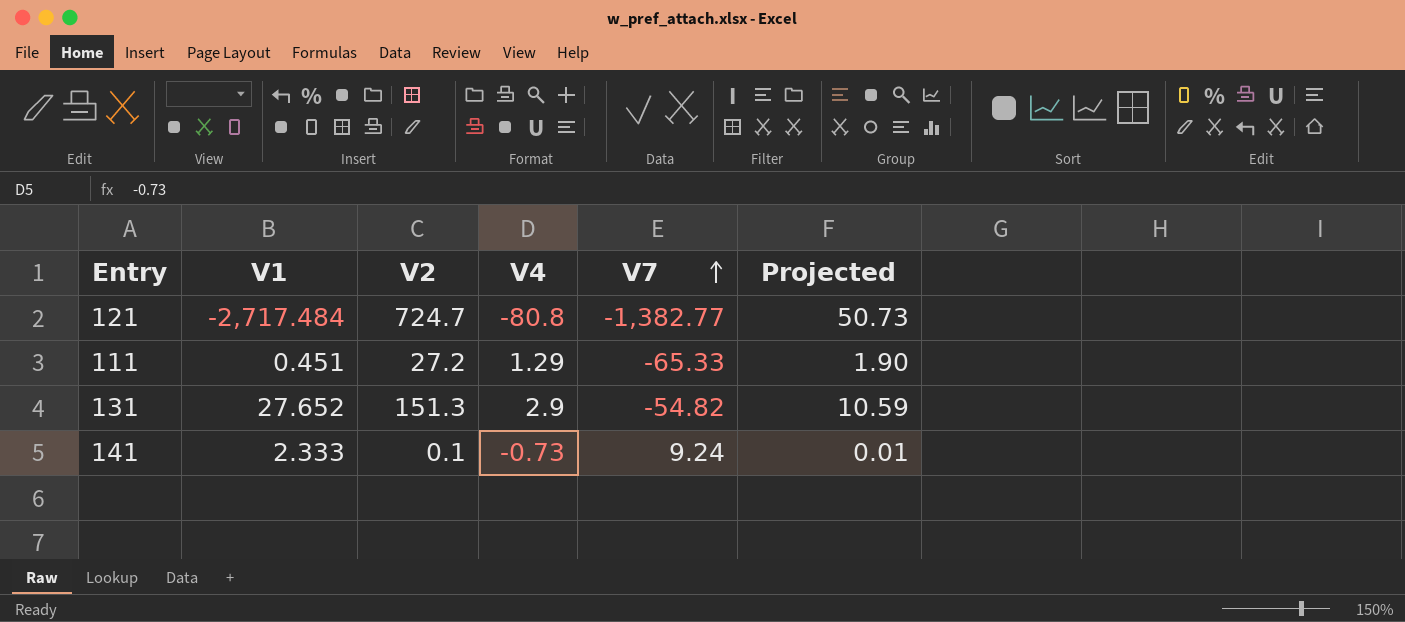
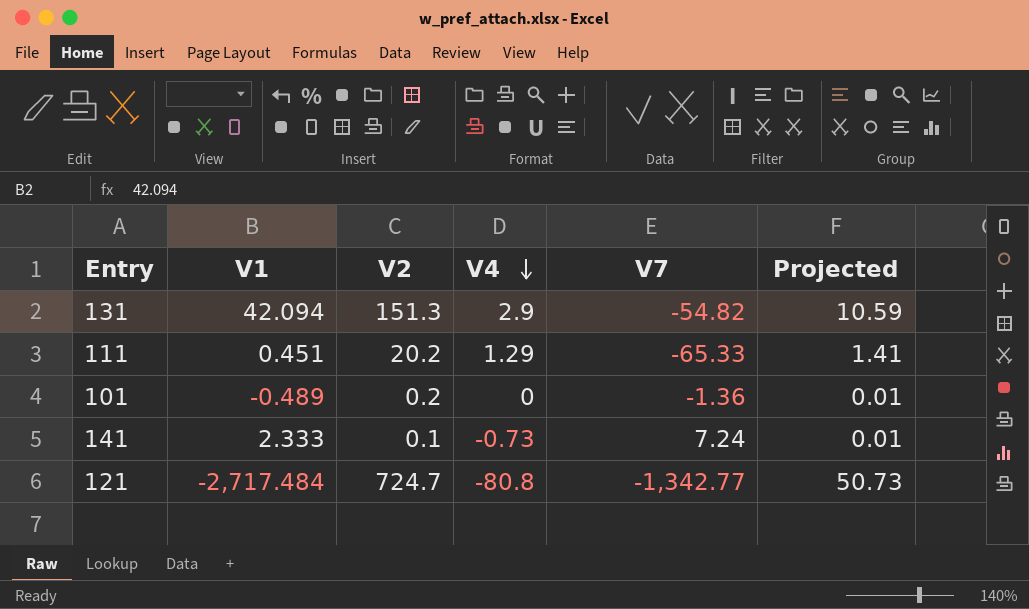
row order: V7 ascending -> V4 descending
131 | V1: 27.652 -> 42.094
111 | V2: 27.2 -> 20.2
111 | Projected: 1.90 -> 1.41
row 101: none -> -0.489 | 0.2 | 0 | -1.36 | 0.01
141 | V7: 9.24 -> 7.24
121 | V7: -1,382.77 -> -1,342.77

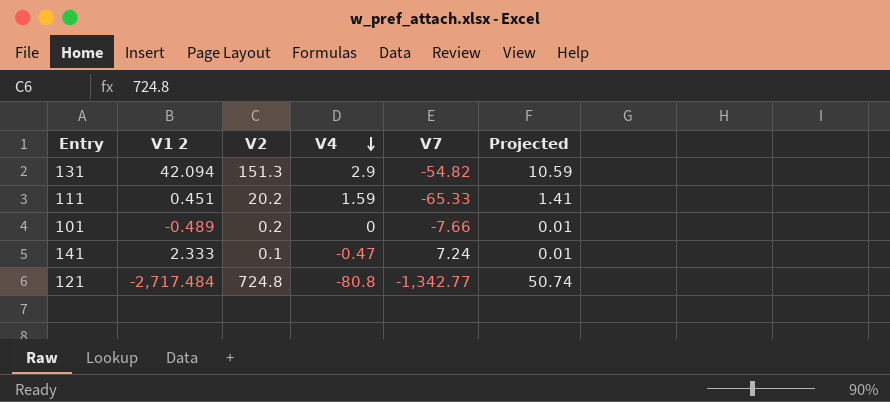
column name: V1 -> V1 2
111 | V4: 1.29 -> 1.59
101 | V7: -1.36 -> -7.66
141 | V4: -0.73 -> -0.47
121 | V2: 724.7 -> 724.8
121 | Projected: 50.73 -> 50.74

